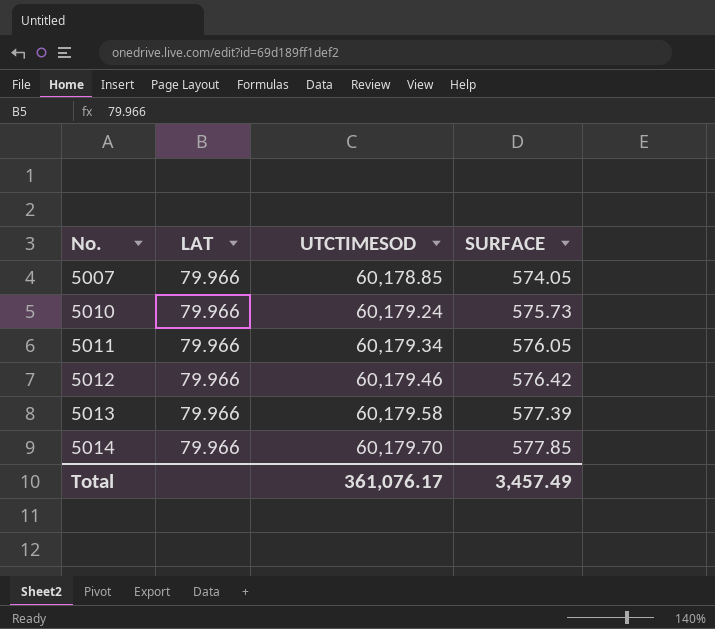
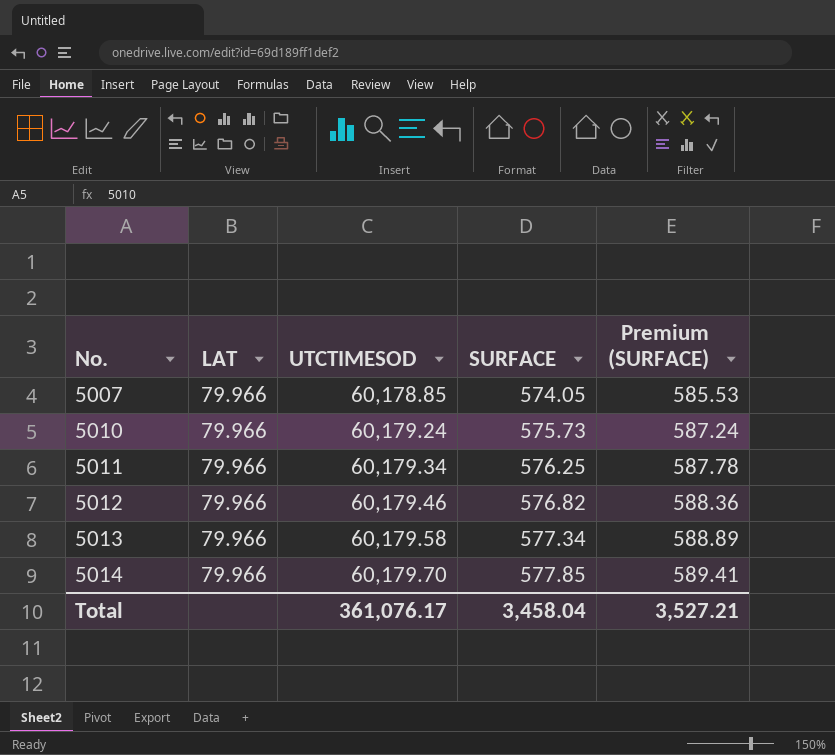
column Premium (SURFACE) | formula: none -> [SURFACE] * 1.02
5011 | SURFACE: 576.05 -> 576.25
5012 | SURFACE: 576.42 -> 576.82
5013 | SURFACE: 577.39 -> 577.34
Total | SURFACE: 3,457.49 -> 3,458.04

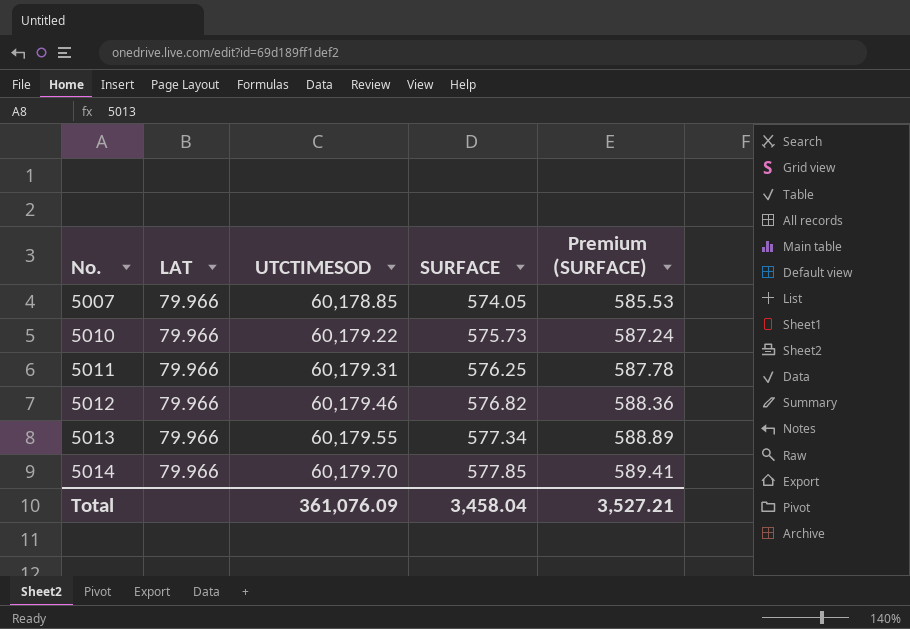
5010 | UTCTIMESOD: 60,179.24 -> 60,179.22
5011 | UTCTIMESOD: 60,179.34 -> 60,179.31
5013 | UTCTIMESOD: 60,179.58 -> 60,179.55
Total | UTCTIMESOD: 361,076.17 -> 361,076.09

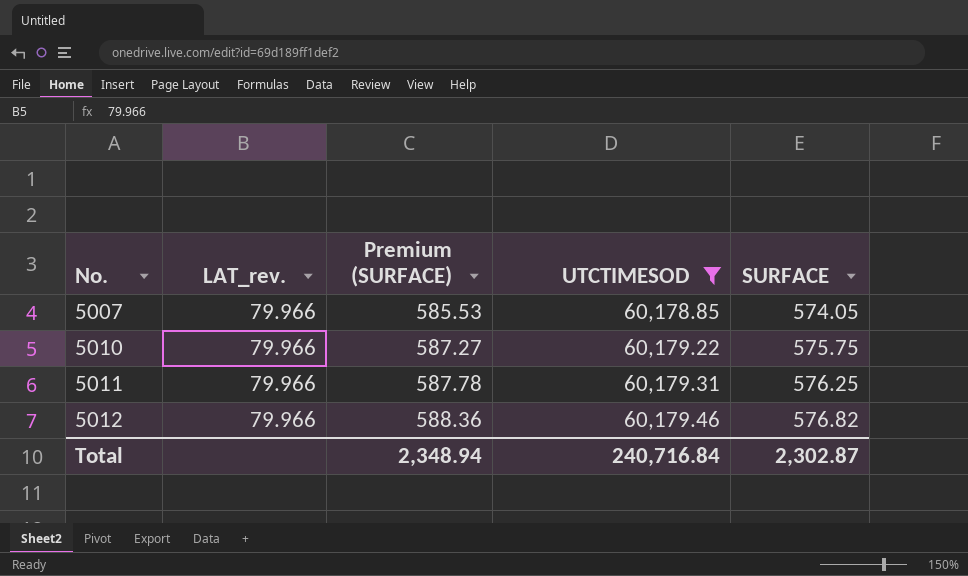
filter: none -> UTCTIMESOD <= 60,179.46
column name: LAT -> LAT_rev.
column Premium (SURFACE) | position: 5 -> 3
5010 | Premium (SURFACE): 587.24 -> 587.27
5010 | SURFACE: 575.73 -> 575.75
Total | Premium (SURFACE): 3,527.21 -> 2,348.94
Total | UTCTIMESOD: 361,076.09 -> 240,716.84
Total | SURFACE: 3,458.04 -> 2,302.87

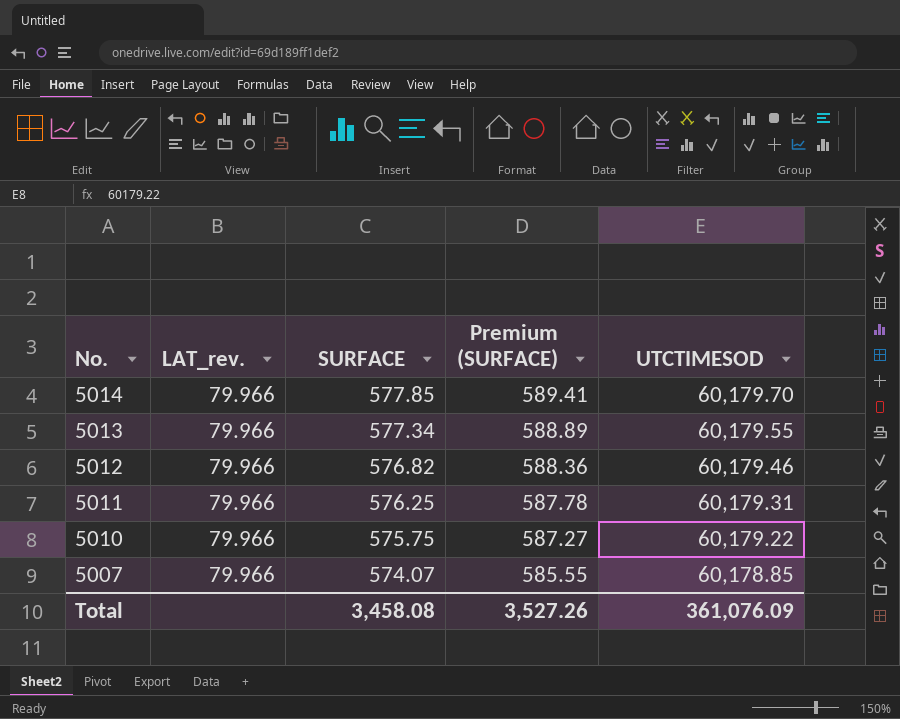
filter: UTCTIMESOD <= 60,179.46 -> none
row order: No. ascending -> No. descending
column SURFACE | position: 5 -> 3
5007 | SURFACE: 574.05 -> 574.07
5007 | Premium (SURFACE): 585.53 -> 585.55
Total | SURFACE: 2,302.87 -> 3,458.08
Total | Premium (SURFACE): 2,348.94 -> 3,527.26
Total | UTCTIMESOD: 240,716.84 -> 361,076.09

